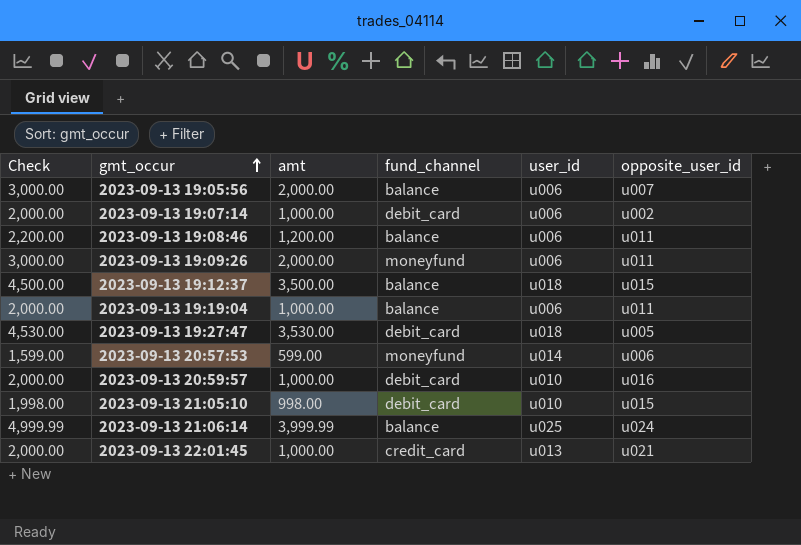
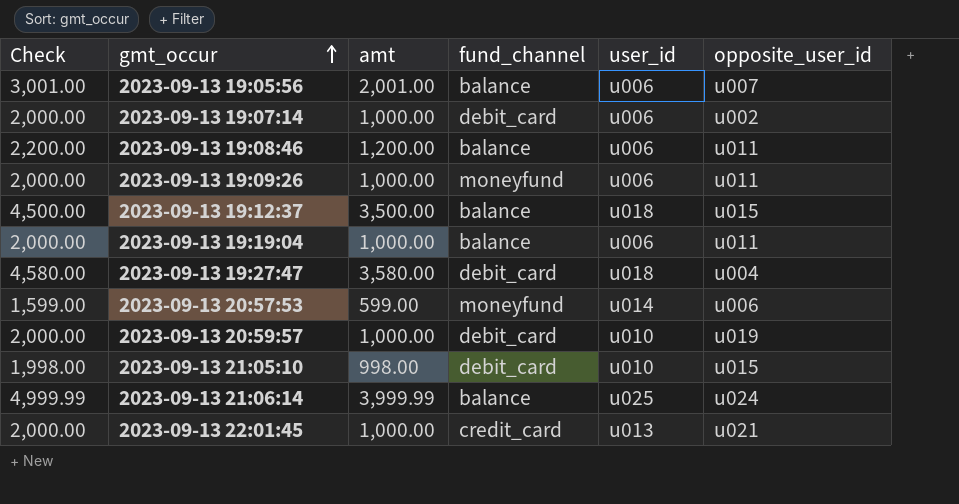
2023-09-13 19:05:56 | Check: 3,000.00 -> 3,001.00
2023-09-13 19:05:56 | amt: 2,000.00 -> 2,001.00
2023-09-13 19:09:26 | Check: 3,000.00 -> 2,000.00
2023-09-13 19:09:26 | amt: 2,000.00 -> 1,000.00
2023-09-13 19:27:47 | Check: 4,530.00 -> 4,580.00
2023-09-13 19:27:47 | amt: 3,530.00 -> 3,580.00
2023-09-13 19:27:47 | opposite_user_id: u005 -> u004
2023-09-13 20:59:57 | opposite_user_id: u016 -> u019

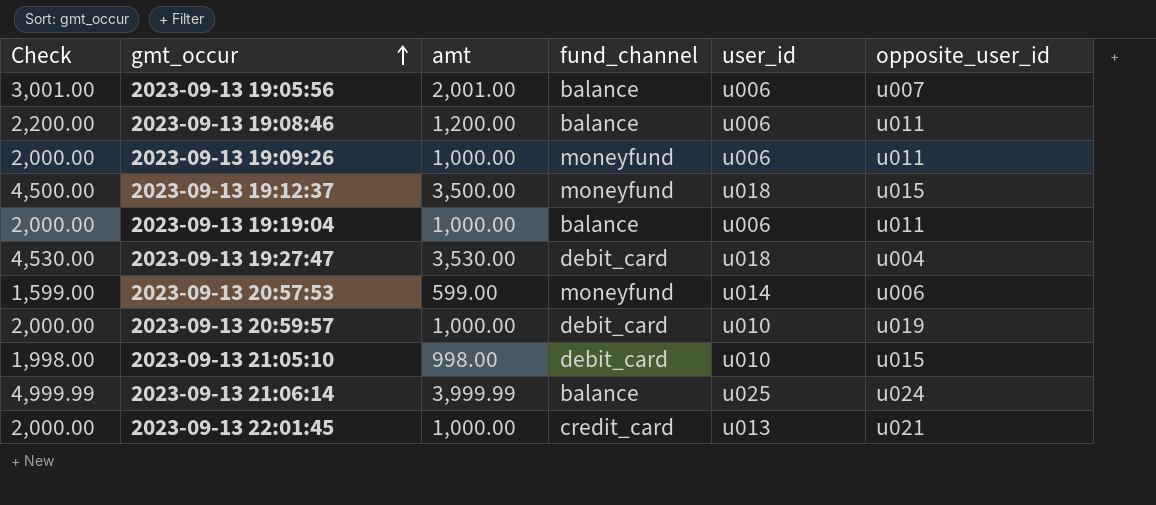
row 2023-09-13 19:07:14: 2,000.00 | 1,000.00 | debit_card | u006 | u002 -> none
2023-09-13 19:12:37 | fund_channel: balance -> moneyfund
2023-09-13 19:27:47 | Check: 4,580.00 -> 4,530.00
2023-09-13 19:27:47 | amt: 3,580.00 -> 3,530.00

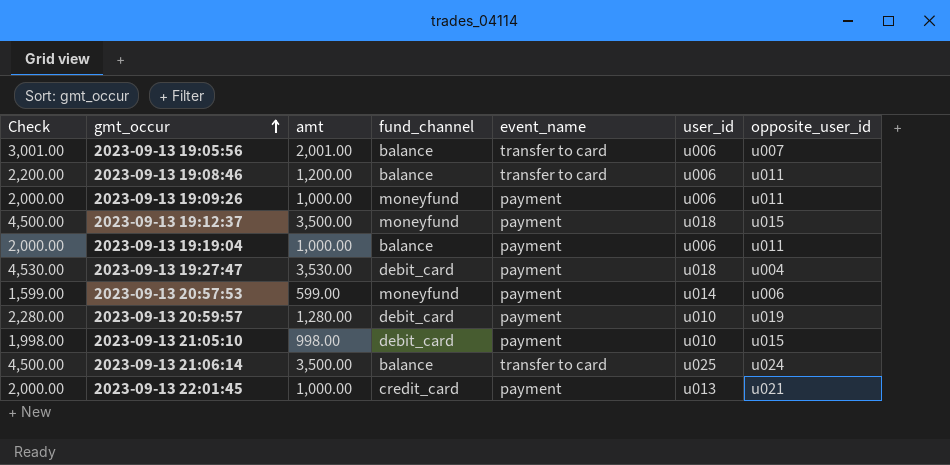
column event_name | position: none -> 5
2023-09-13 20:59:57 | Check: 2,000.00 -> 2,280.00
2023-09-13 20:59:57 | amt: 1,000.00 -> 1,280.00
2023-09-13 21:06:14 | Check: 4,999.99 -> 4,500.00
2023-09-13 21:06:14 | amt: 3,999.99 -> 3,500.00

